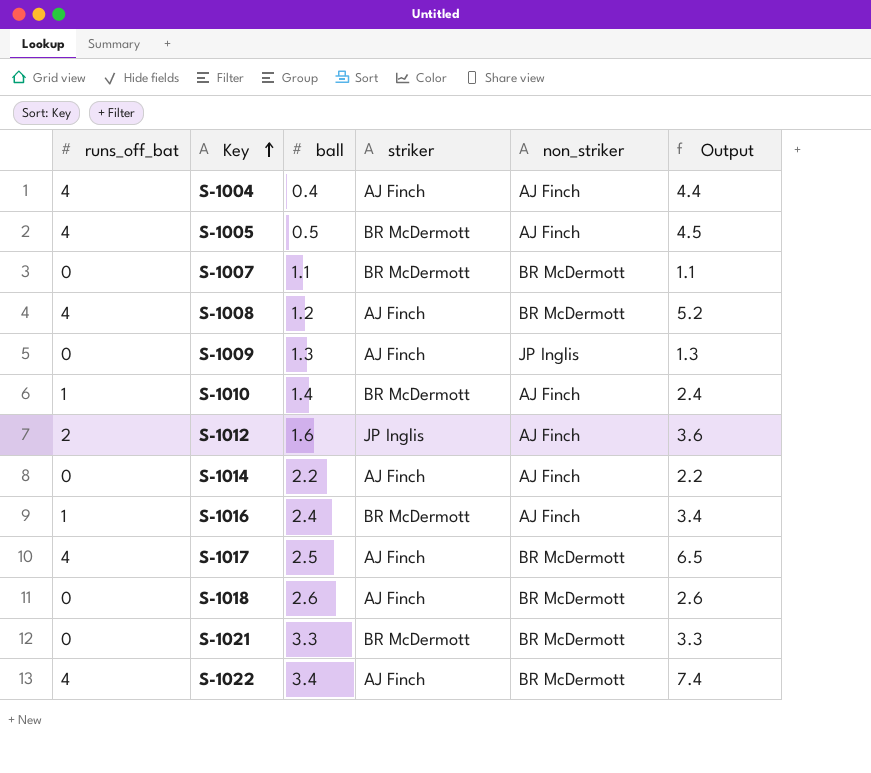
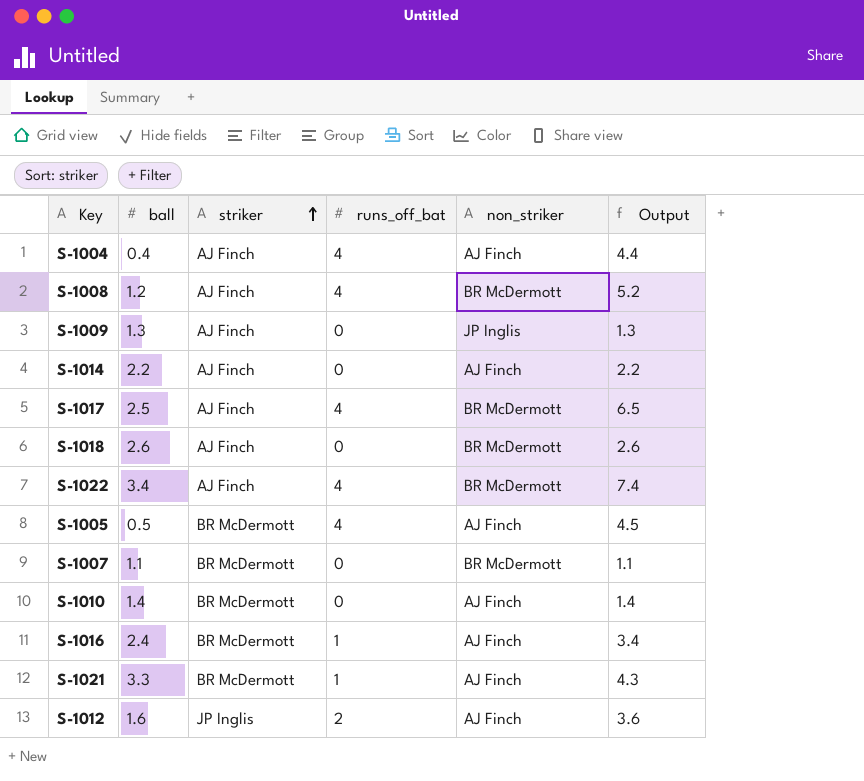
row order: Key ascending -> striker ascending
column runs_off_bat | position: 1 -> 4
S-1010 | runs_off_bat: 1 -> 0
S-1010 | Output: 2.4 -> 1.4
S-1021 | runs_off_bat: 0 -> 1
S-1021 | non_striker: BR McDermott -> AJ Finch
S-1021 | Output: 3.3 -> 4.3

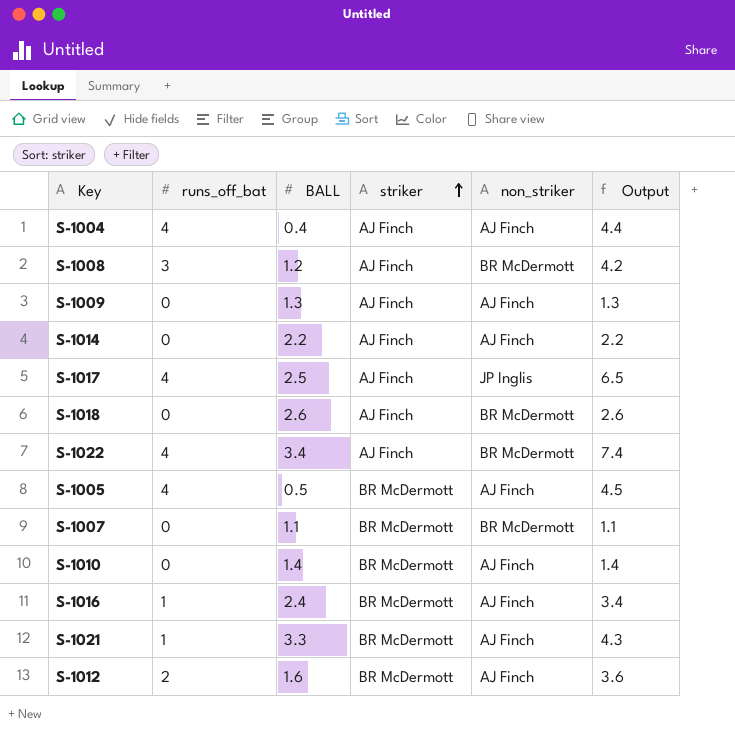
column runs_off_bat | position: 4 -> 2
column name: ball -> BALL
S-1008 | runs_off_bat: 4 -> 3
S-1008 | Output: 5.2 -> 4.2
S-1009 | non_striker: JP Inglis -> AJ Finch
S-1017 | non_striker: BR McDermott -> JP Inglis
S-1012 | striker: JP Inglis -> BR McDermott

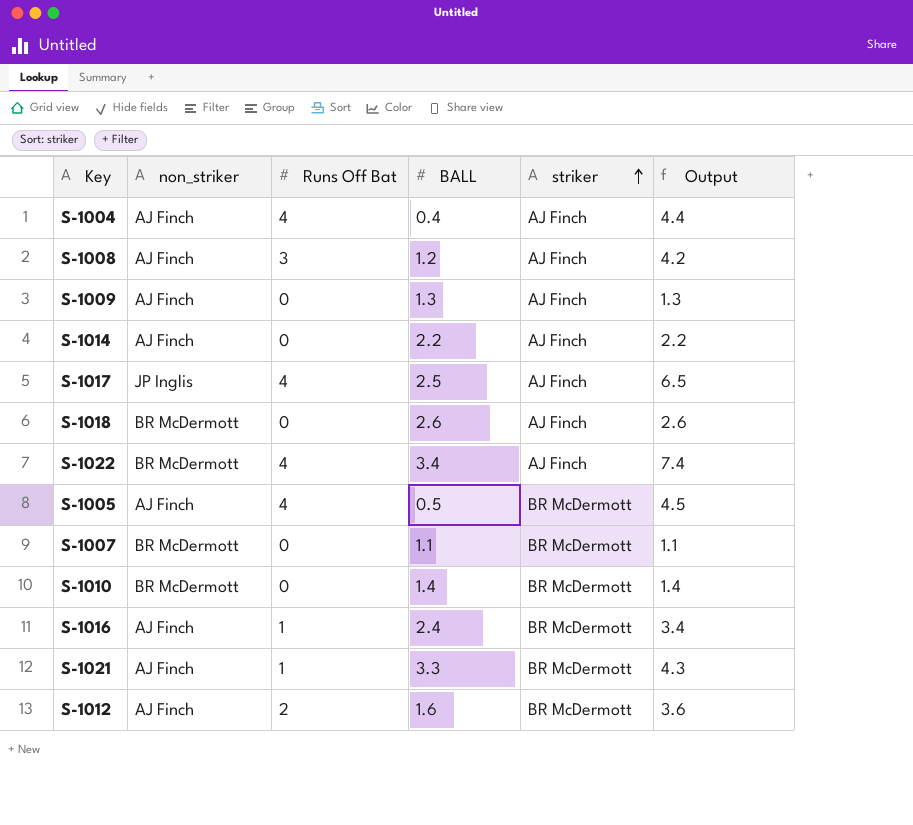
column non_striker | position: 5 -> 2
column name: runs_off_bat -> Runs Off Bat
S-1008 | non_striker: BR McDermott -> AJ Finch
S-1010 | non_striker: AJ Finch -> BR McDermott

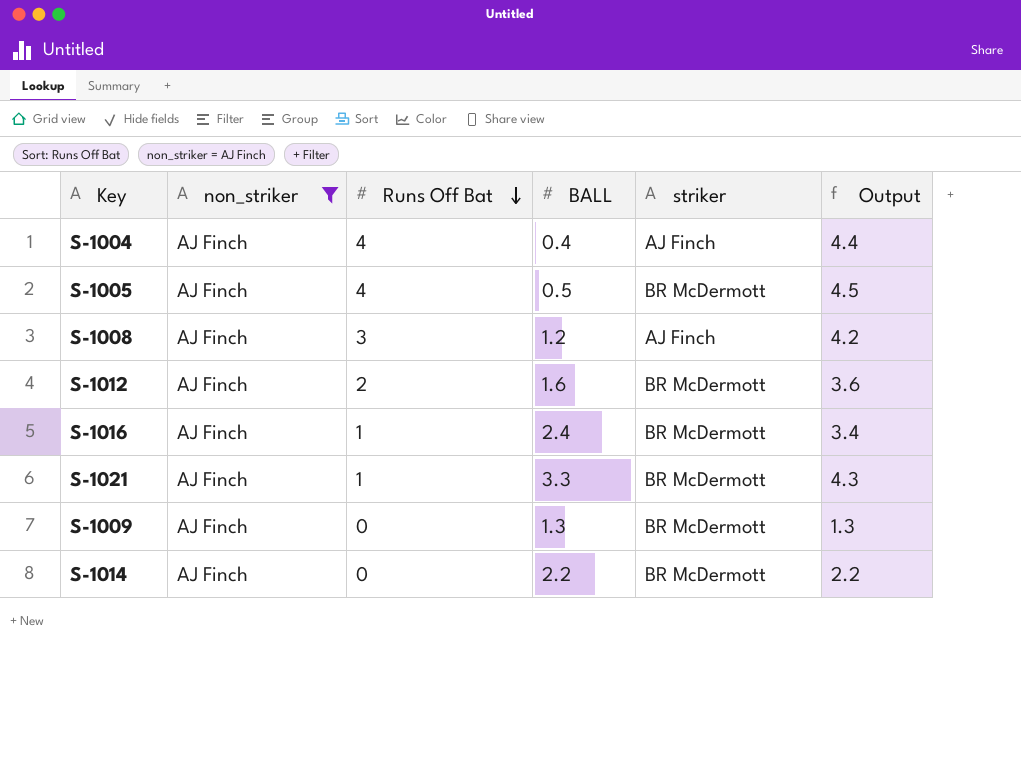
filter: none -> non_striker = AJ Finch
row order: striker ascending -> Runs Off Bat descending
S-1009 | striker: AJ Finch -> BR McDermott
S-1014 | striker: AJ Finch -> BR McDermott

